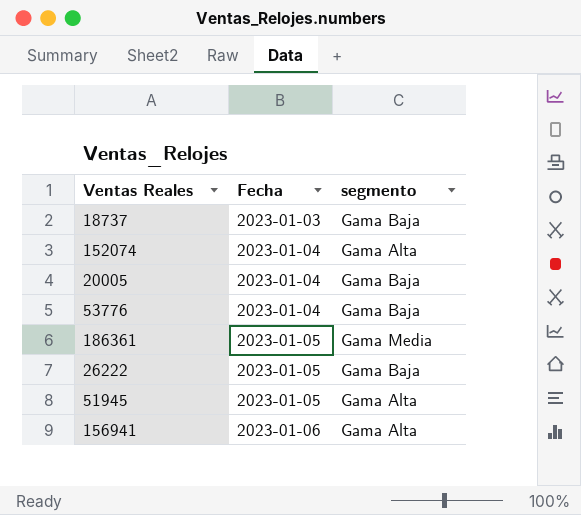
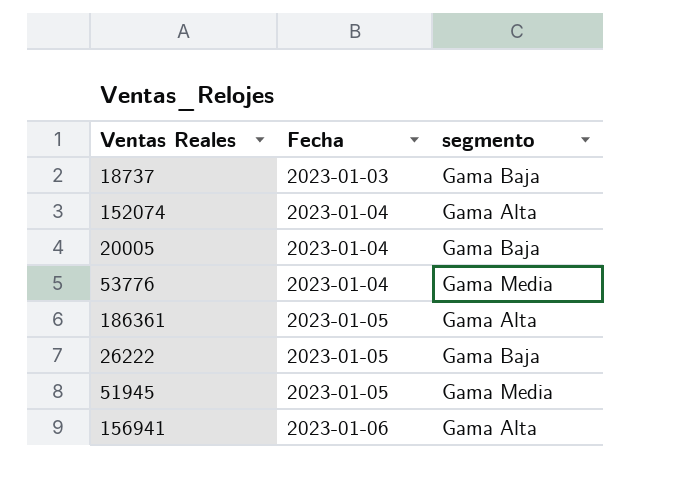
53776 | segmento: Gama Baja -> Gama Media
186361 | segmento: Gama Media -> Gama Alta
51945 | segmento: Gama Alta -> Gama Media

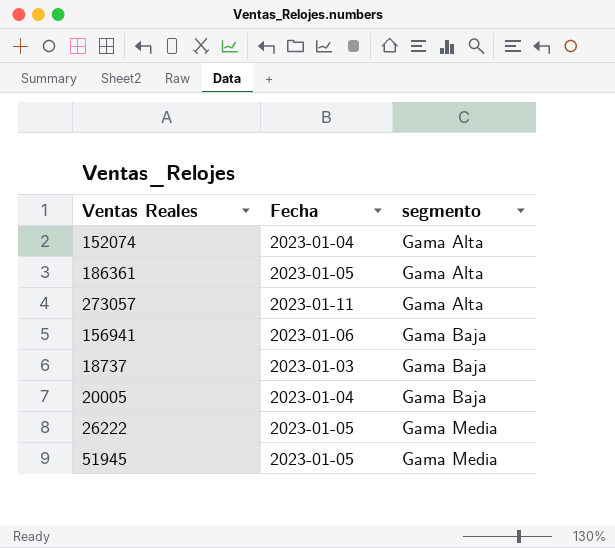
row order: Fecha ascending -> segmento ascending
row 53776: 2023-01-04 | Gama Media -> none
row 273057: none -> 2023-01-11 | Gama Alta
156941 | segmento: Gama Alta -> Gama Baja
26222 | segmento: Gama Baja -> Gama Media

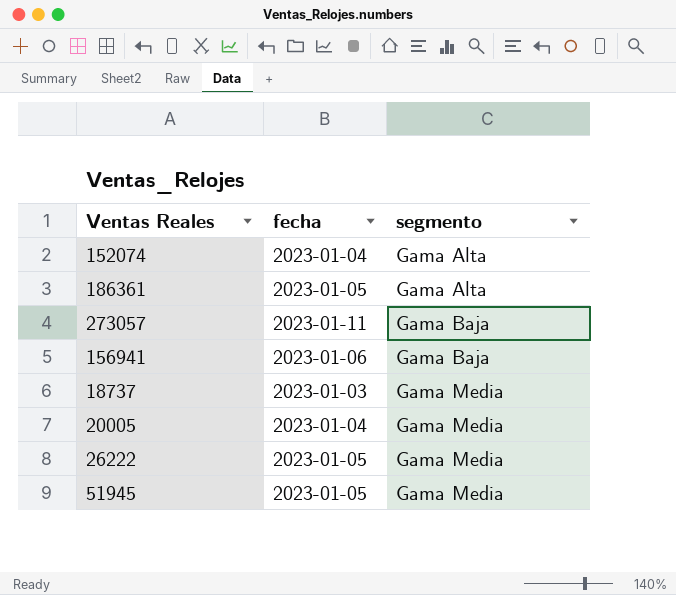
column name: Fecha -> fecha
273057 | segmento: Gama Alta -> Gama Baja
18737 | segmento: Gama Baja -> Gama Media
20005 | segmento: Gama Baja -> Gama Media

